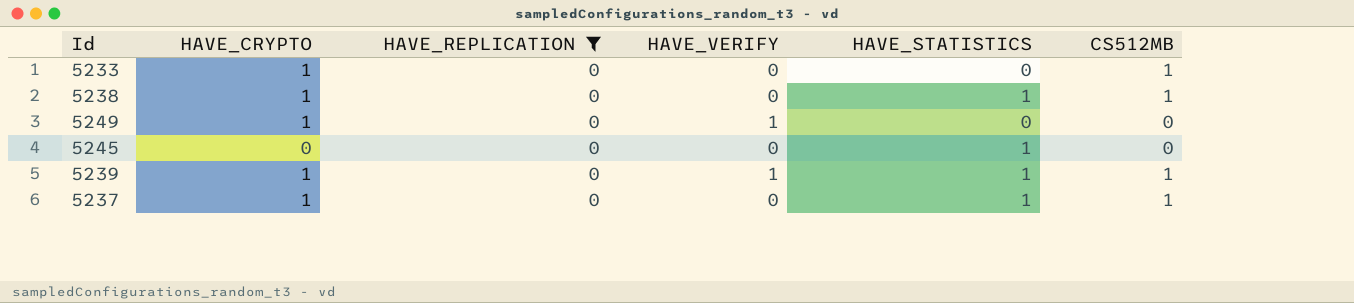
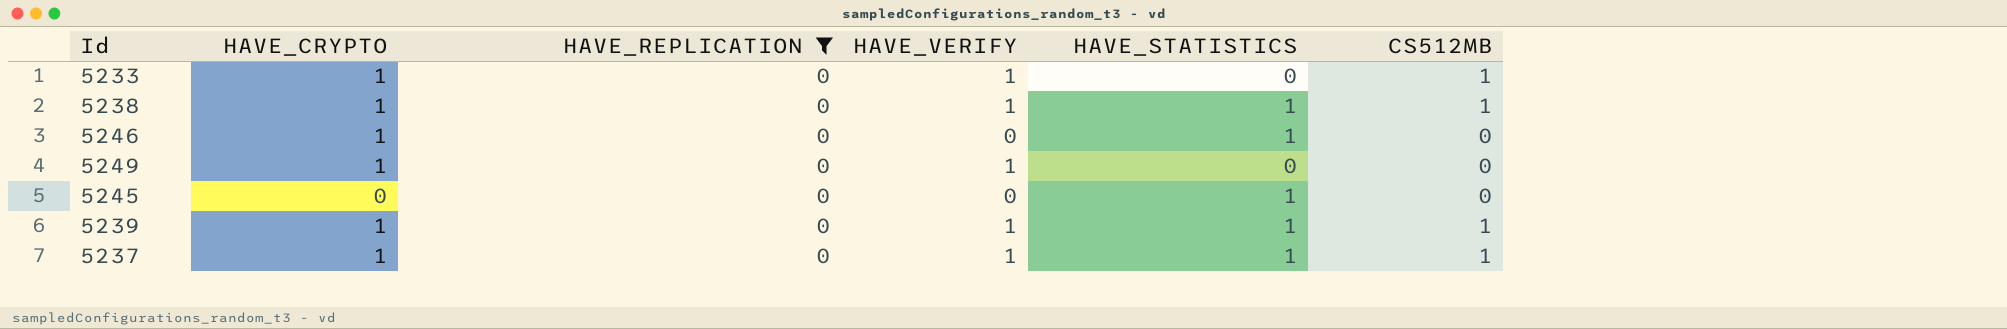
5233 | HAVE_VERIFY: 0 -> 1
5238 | HAVE_VERIFY: 0 -> 1
row 5246: none -> 1 | 0 | 0 | 1 | 0
5237 | HAVE_VERIFY: 0 -> 1

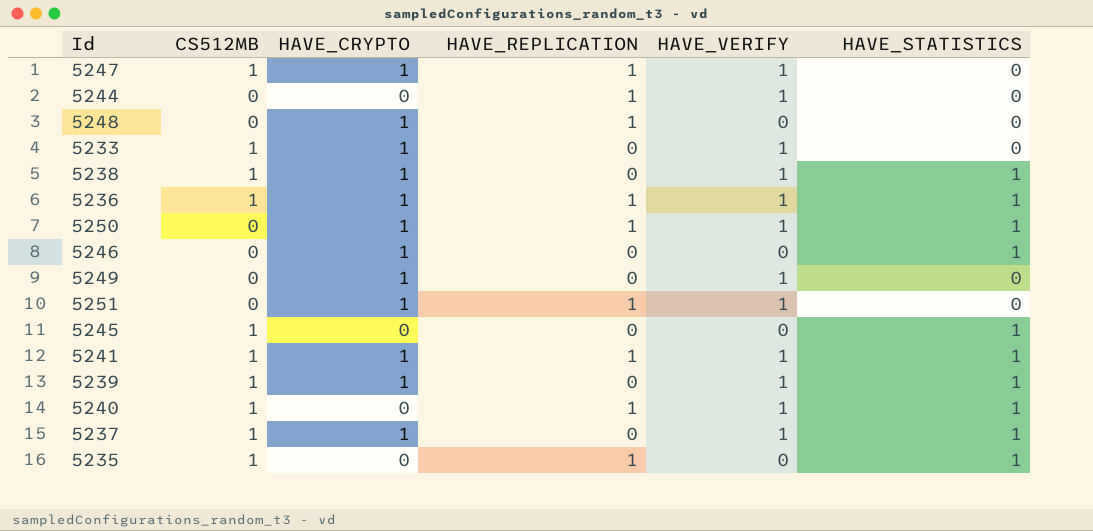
filter: HAVE_REPLICATION = 0 -> none
column CS512MB | position: 6 -> 2
5245 | CS512MB: 0 -> 1

